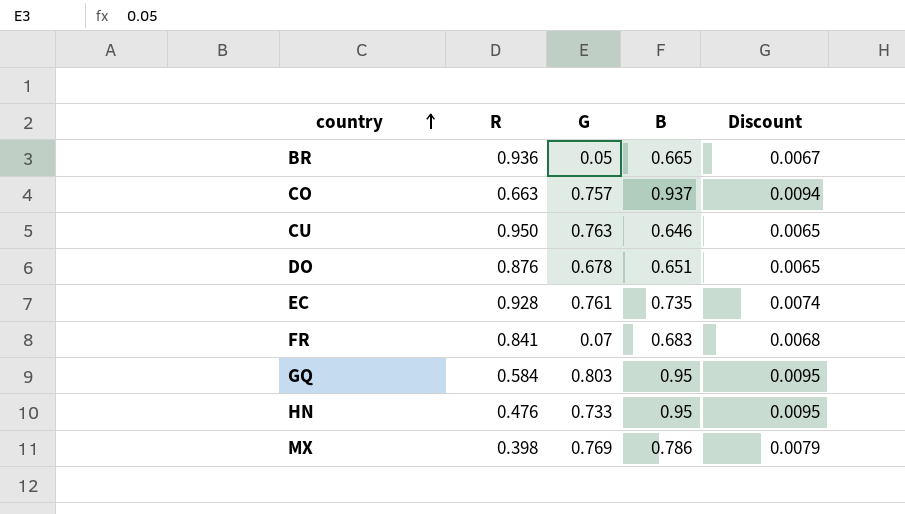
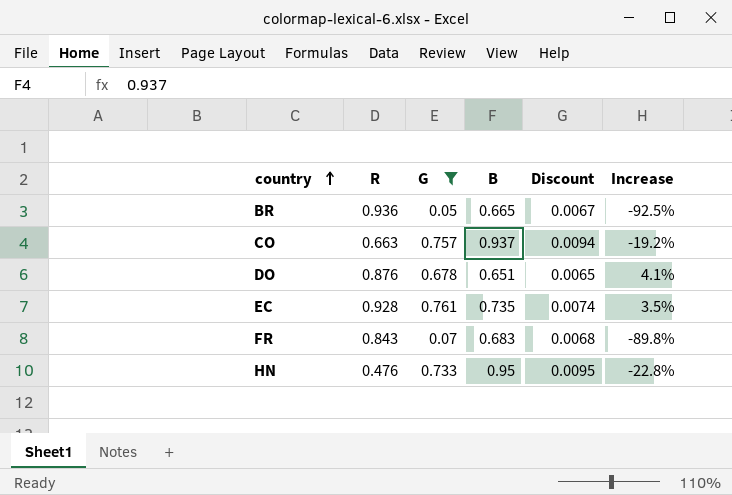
filter: none -> G <= 0.761
column Increase | formula: none -> ([G] - [B]) / [B]
FR | R: 0.841 -> 0.843

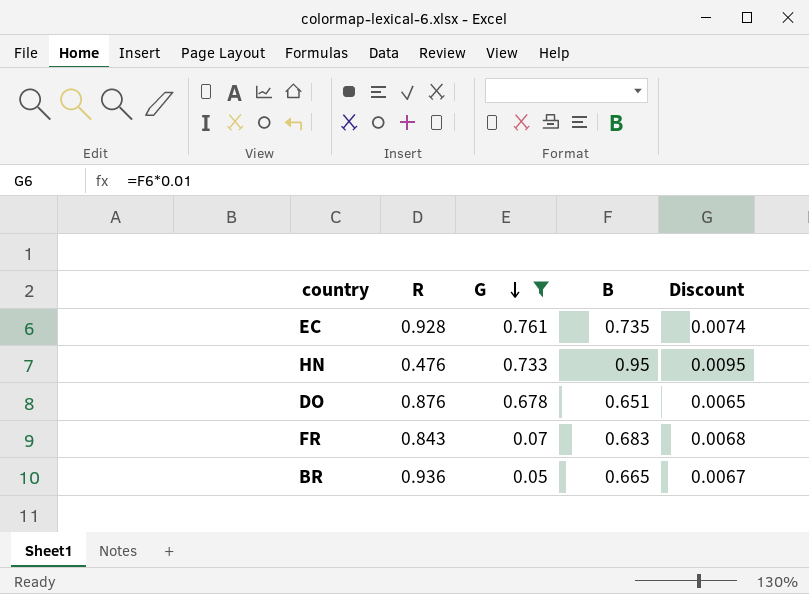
row order: country ascending -> G descending
column Increase | formula: ([G] - [B]) / [B] -> none
row CO: 0.663 | 0.757 | 0.937 | 0.0094 | -19.2% -> none

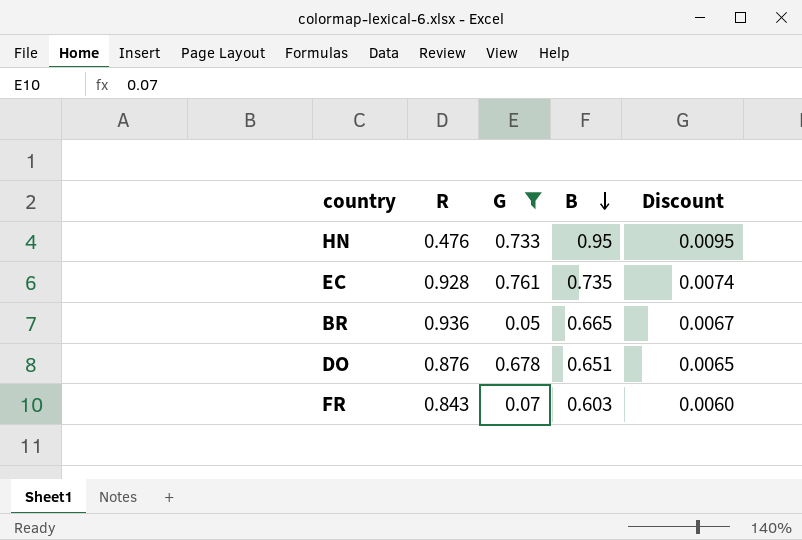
row order: G descending -> B descending
FR | B: 0.683 -> 0.603
FR | Discount: 0.0068 -> 0.0060

